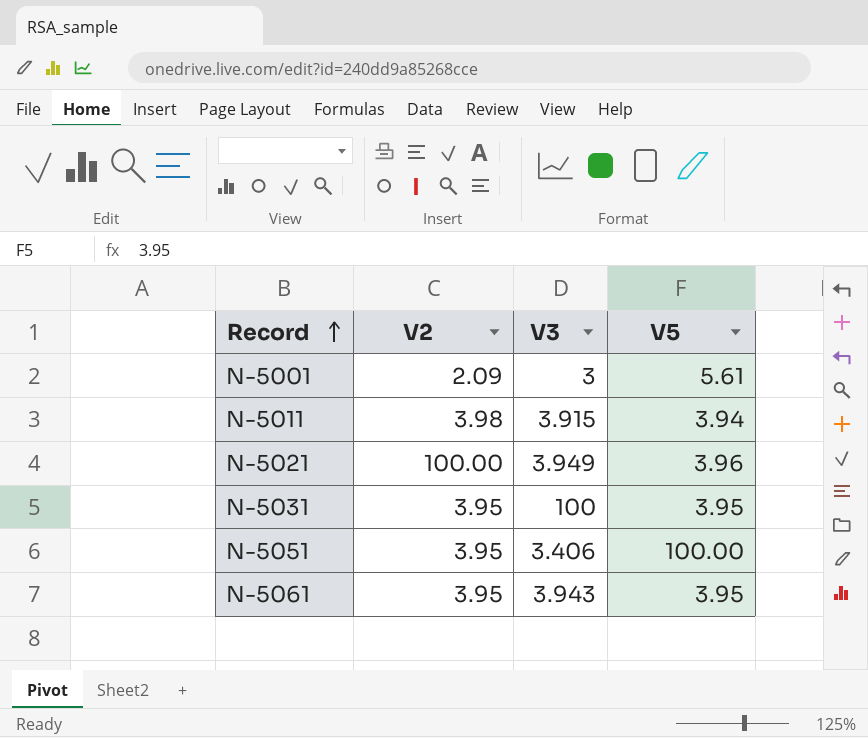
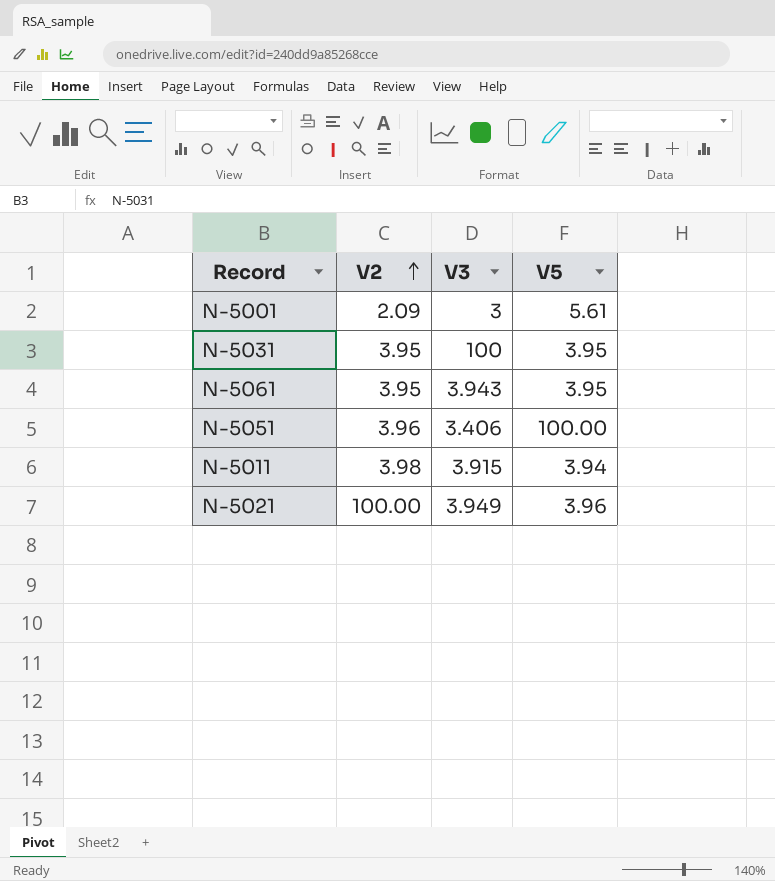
row order: Record ascending -> V2 ascending
N-5051 | V2: 3.95 -> 3.96

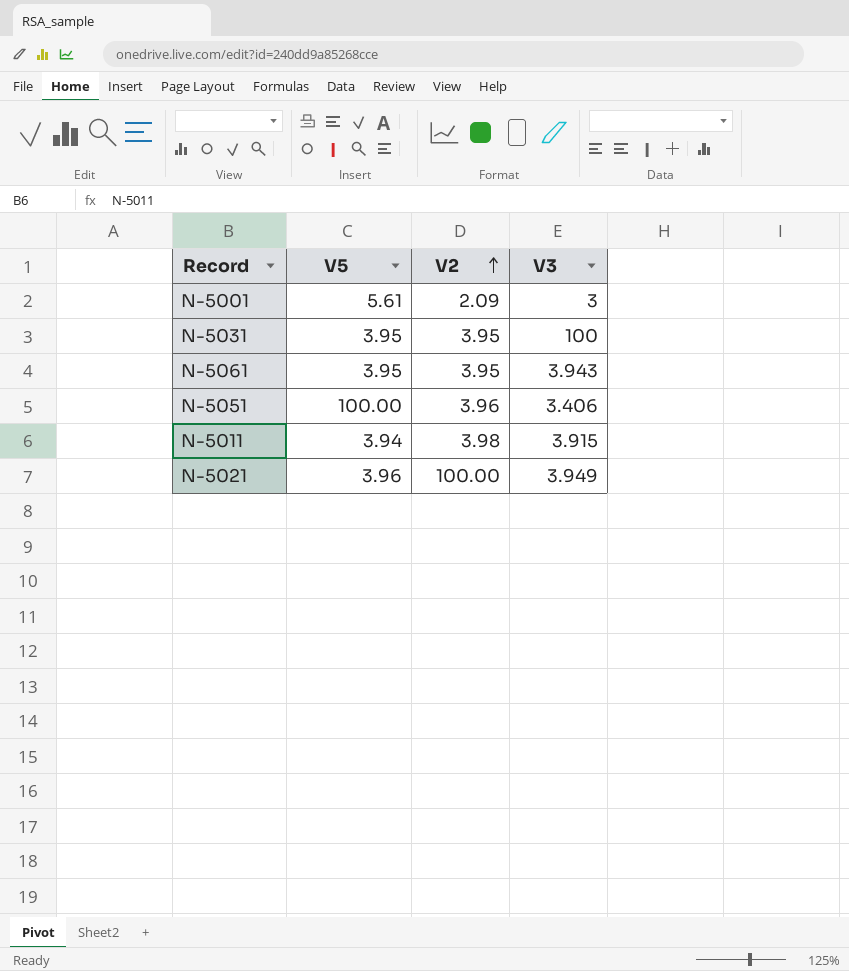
column V5 | position: 4 -> 2

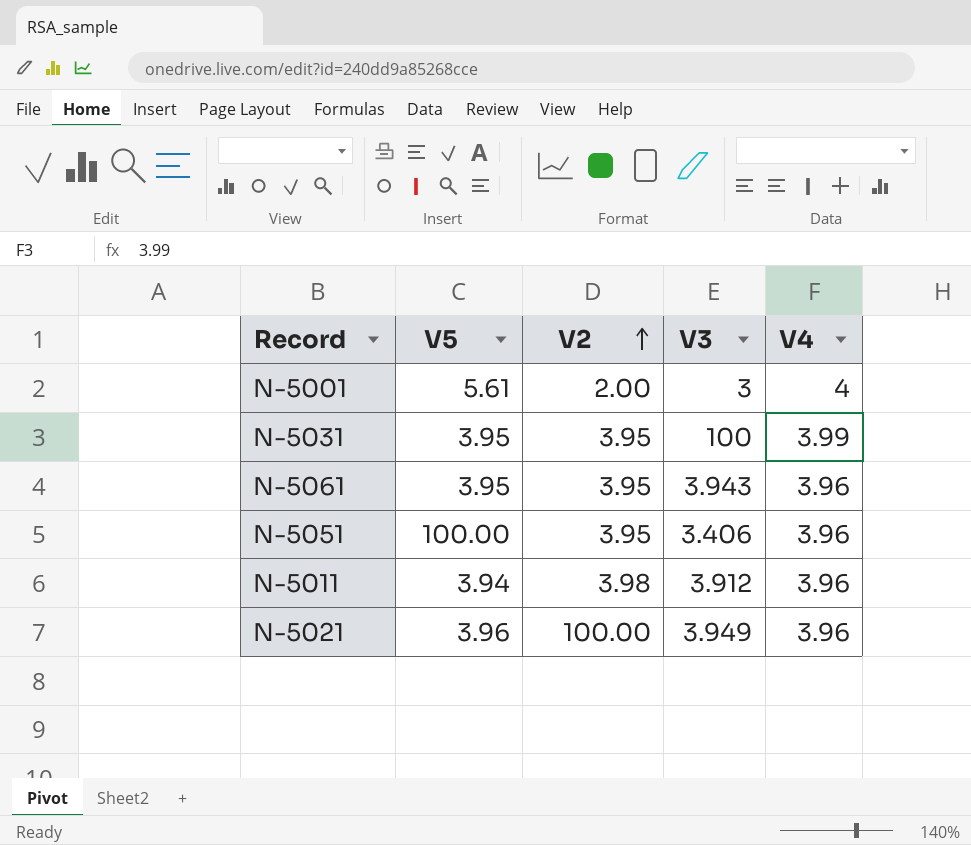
column V4 | position: none -> 5
N-5001 | V2: 2.09 -> 2.00
N-5051 | V2: 3.96 -> 3.95
N-5011 | V3: 3.915 -> 3.912

